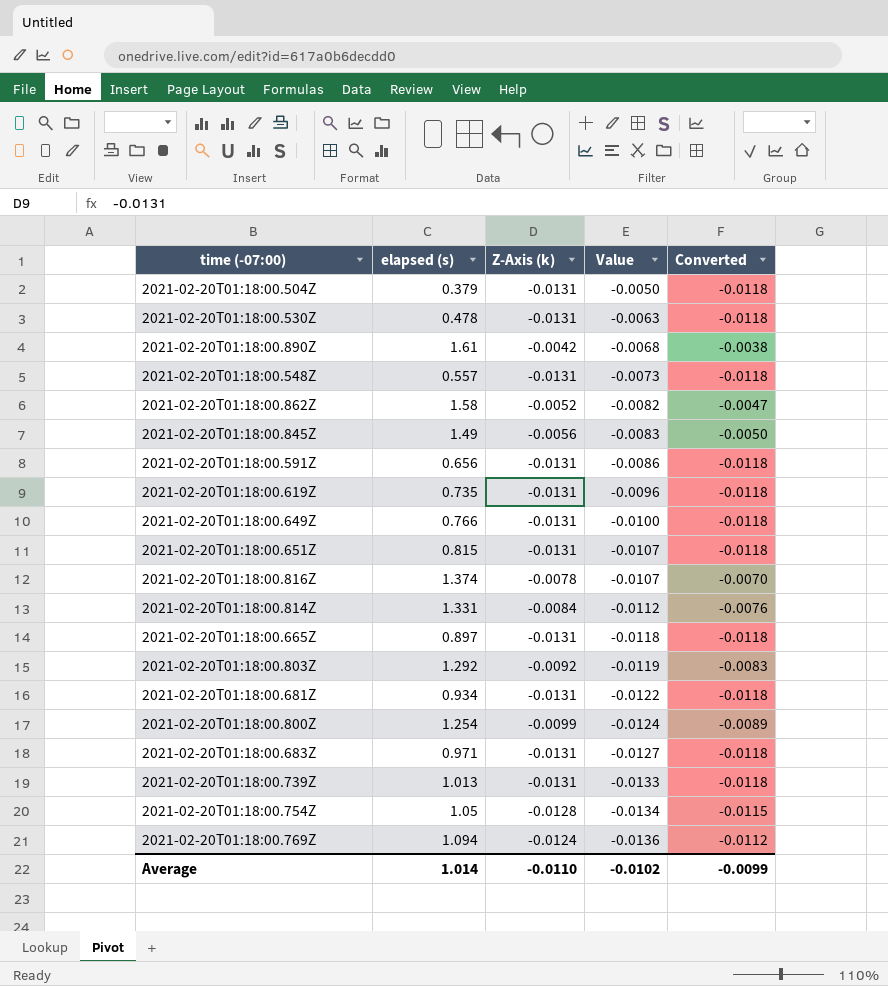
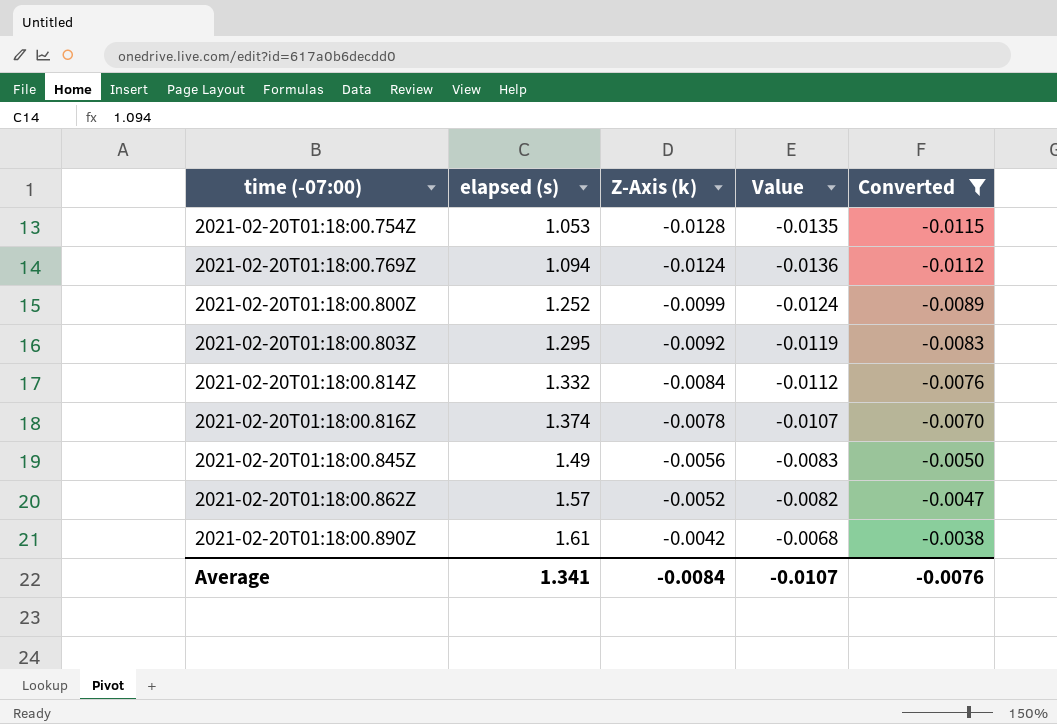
filter: none -> Converted != -0.0118
row order: Value descending -> time (-07:00) ascending
2021-02-20T01:18:00.754Z | elapsed (s): 1.05 -> 1.053
2021-02-20T01:18:00.754Z | Value: -0.0134 -> -0.0135
2021-02-20T01:18:00.800Z | elapsed (s): 1.254 -> 1.252
2021-02-20T01:18:00.803Z | elapsed (s): 1.292 -> 1.295
2021-02-20T01:18:00.814Z | elapsed (s): 1.331 -> 1.332
2021-02-20T01:18:00.862Z | elapsed (s): 1.58 -> 1.57
Average | elapsed (s): 1.014 -> 1.341
Average | Z-Axis (k): -0.0110 -> -0.0084
Average | Value: -0.0102 -> -0.0107
Average | Converted: -0.0099 -> -0.0076

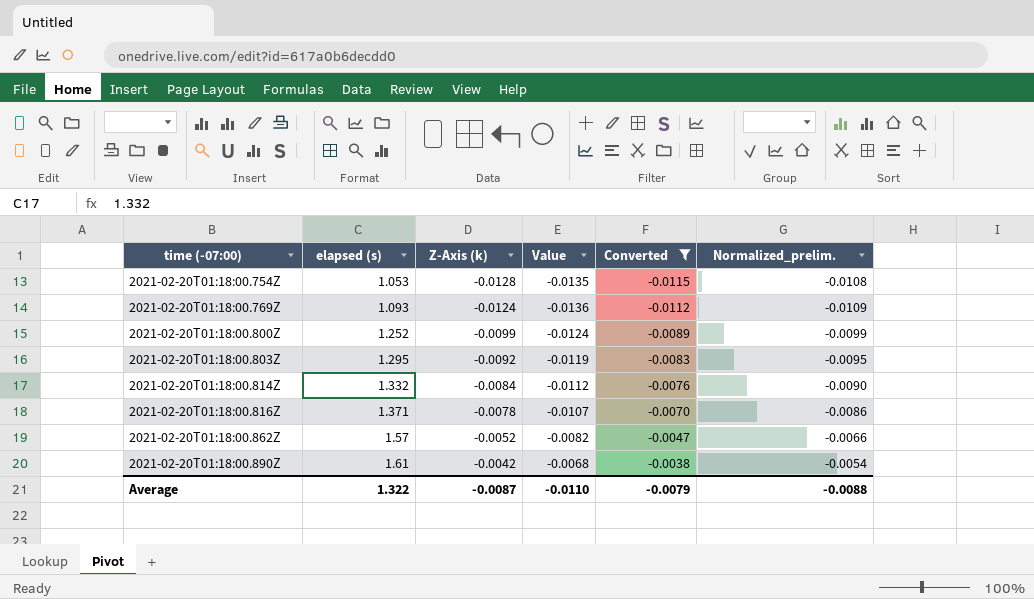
column Normalized_prelim. | formula: none -> [Value] * 0.8
row 2021-02-20T01:18:00.845Z: 1.49 | -0.0056 | -0.0083 | -0.0050 -> none
2021-02-20T01:18:00.769Z | elapsed (s): 1.094 -> 1.093
2021-02-20T01:18:00.816Z | elapsed (s): 1.374 -> 1.371
Average | elapsed (s): 1.341 -> 1.322
Average | Z-Axis (k): -0.0084 -> -0.0087
Average | Value: -0.0107 -> -0.0110
Average | Converted: -0.0076 -> -0.0079

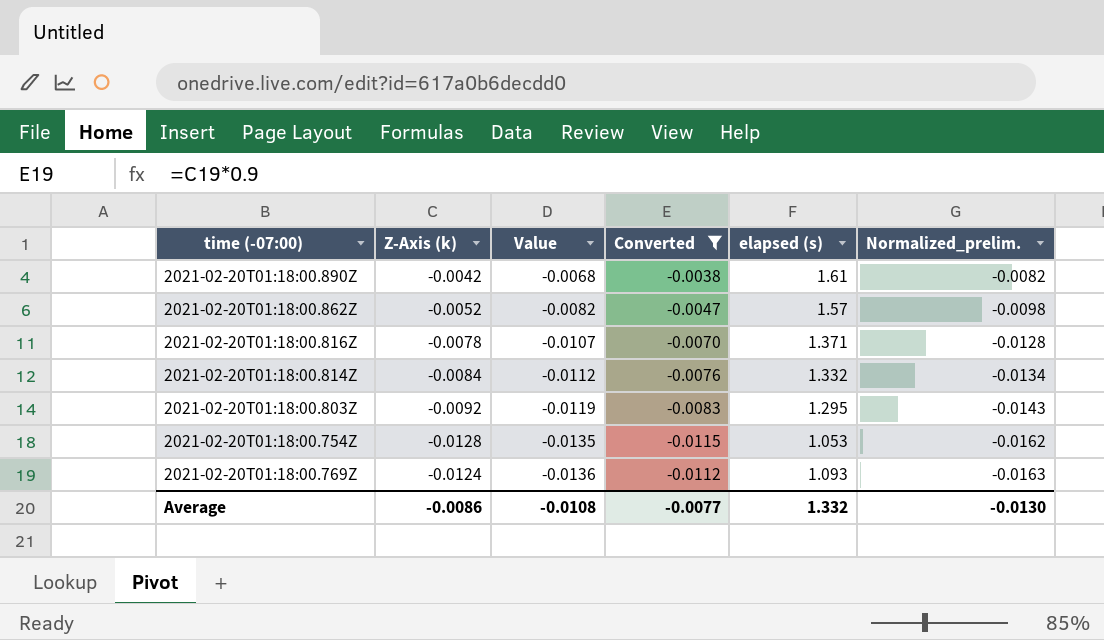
row order: time (-07:00) ascending -> Value descending
column elapsed (s) | position: 2 -> 5
column Normalized_prelim. | formula: [Value] * 0.8 -> [Value] * 1.2
row 2021-02-20T01:18:00.800Z: 1.252 | -0.0099 | -0.0124 | -0.0089 | -0.0099 -> none
Average | Z-Axis (k): -0.0087 -> -0.0086
Average | Value: -0.0110 -> -0.0108
Average | Converted: -0.0079 -> -0.0077
Average | elapsed (s): 1.322 -> 1.332
Average | Normalized_prelim.: -0.0088 -> -0.0130

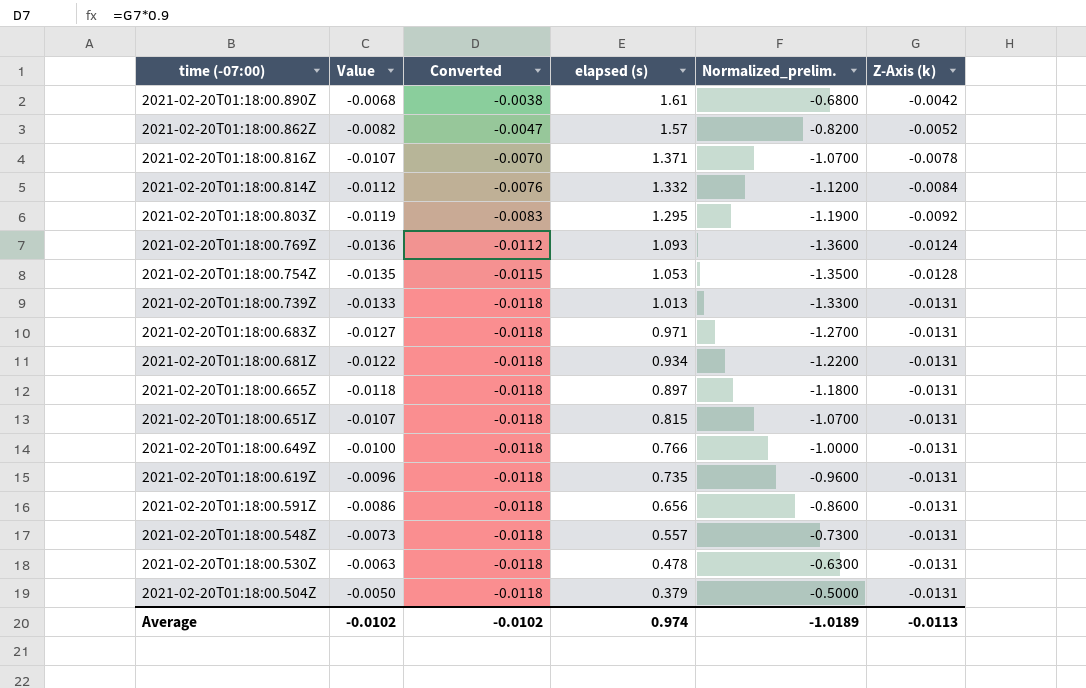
filter: Converted != -0.0118 -> none
row order: Value descending -> time (-07:00) descending
column Normalized_prelim. | formula: [Value] * 1.2 -> [Value] * 100
column Z-Axis (k) | position: 2 -> 6
Average | Value: -0.0108 -> -0.0102
Average | Converted: -0.0077 -> -0.0102
Average | elapsed (s): 1.332 -> 0.974
Average | Normalized_prelim.: -0.0130 -> -1.0189
Average | Z-Axis (k): -0.0086 -> -0.0113

